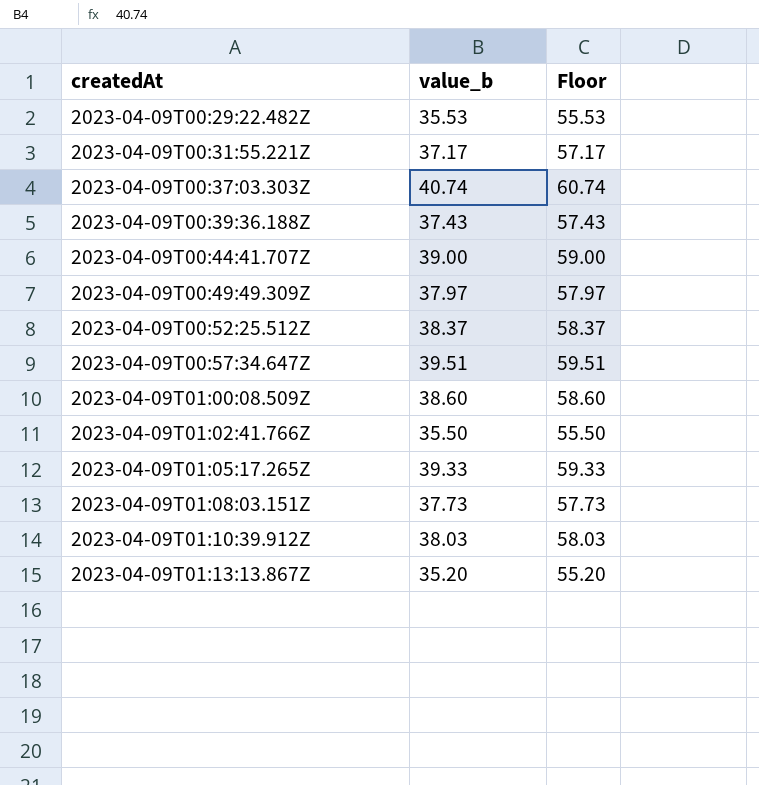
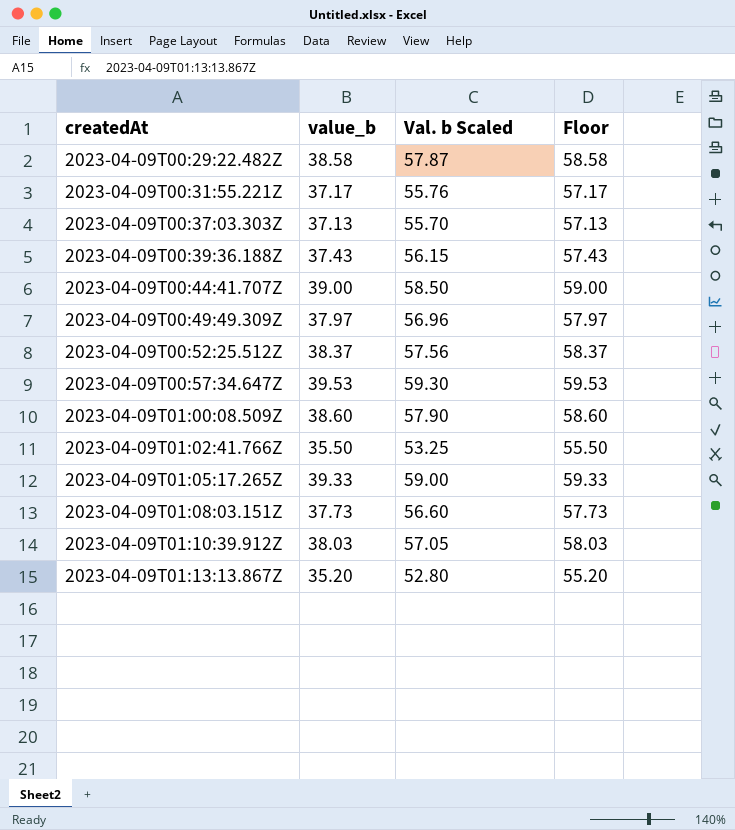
column Val. b Scaled | formula: none -> [value_b] * 1.5
2023-04-09T00:29:22.482Z | value_b: 35.53 -> 38.58
2023-04-09T00:29:22.482Z | Floor: 55.53 -> 58.58
2023-04-09T00:37:03.303Z | value_b: 40.74 -> 37.13
2023-04-09T00:37:03.303Z | Floor: 60.74 -> 57.13
2023-04-09T00:57:34.647Z | value_b: 39.51 -> 39.53
2023-04-09T00:57:34.647Z | Floor: 59.51 -> 59.53

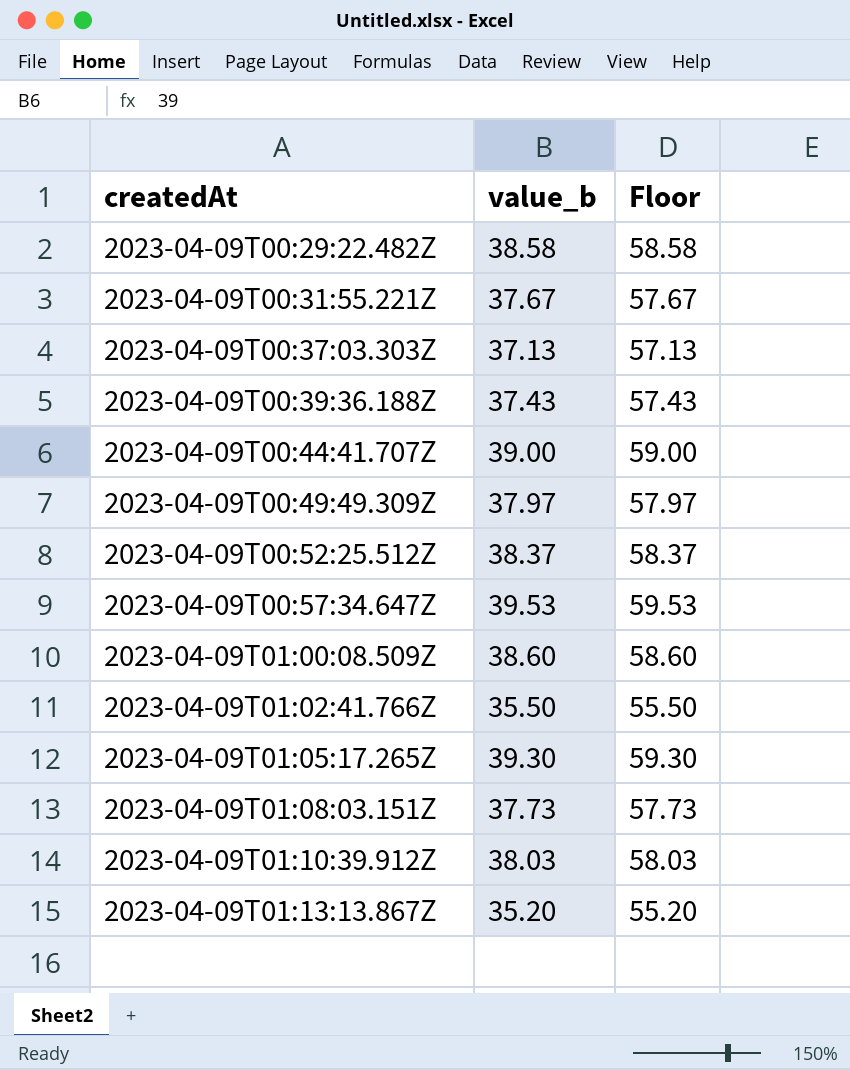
column Val. b Scaled | formula: [value_b] * 1.5 -> none
2023-04-09T00:31:55.221Z | value_b: 37.17 -> 37.67
2023-04-09T00:31:55.221Z | Floor: 57.17 -> 57.67
2023-04-09T01:05:17.265Z | value_b: 39.33 -> 39.30
2023-04-09T01:05:17.265Z | Floor: 59.33 -> 59.30

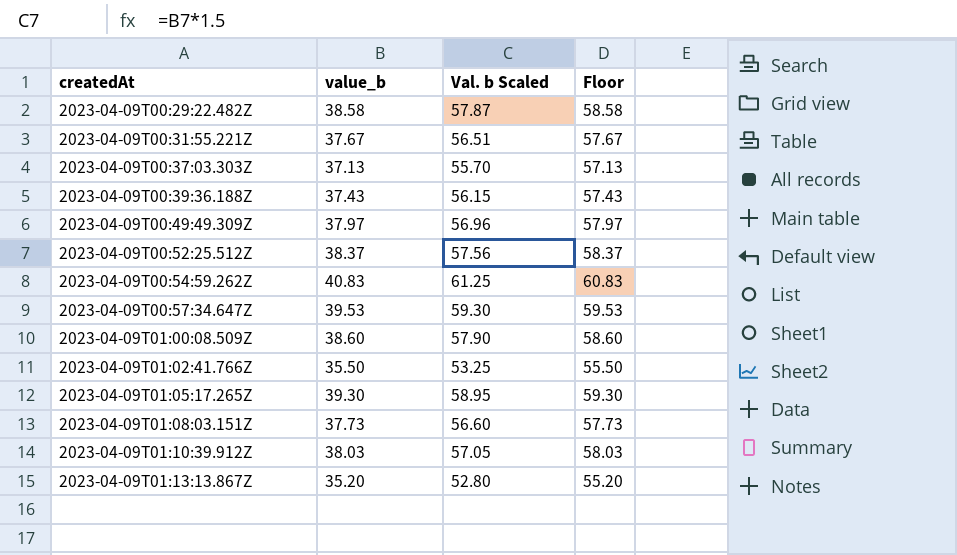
column Val. b Scaled | formula: none -> [value_b] * 1.5
row 2023-04-09T00:44:41.707Z: 39.00 | 59.00 -> none
row 2023-04-09T00:54:59.262Z: none -> 40.83 | 61.25 | 60.83

